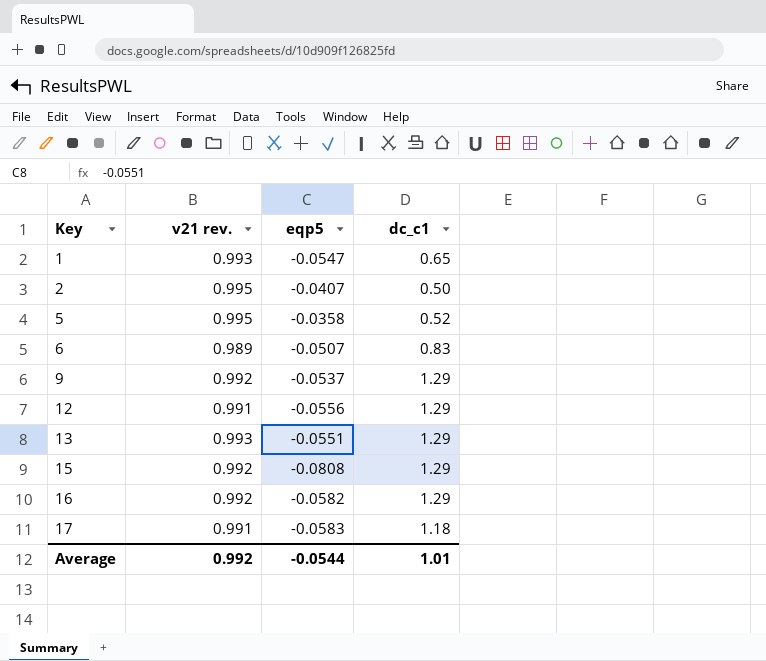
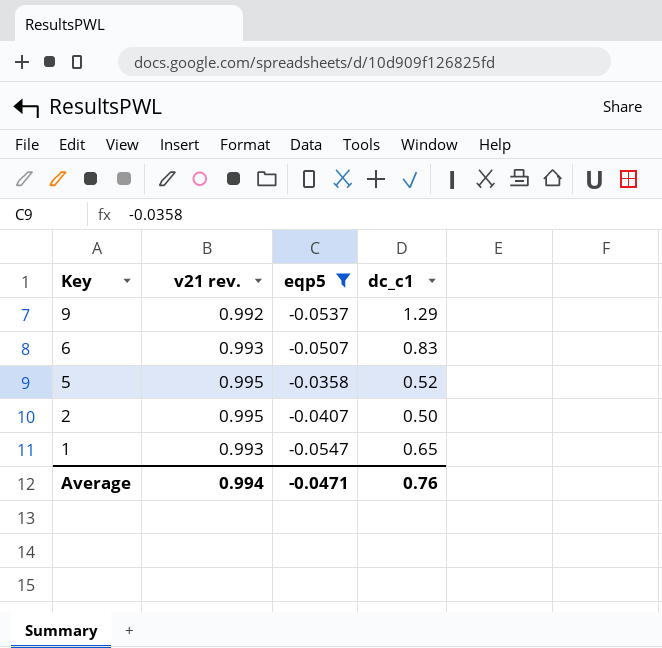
filter: none -> eqp5 >= -0.0547
row order: Key ascending -> Key descending
6 | v21 rev.: 0.989 -> 0.993
Average | v21 rev.: 0.992 -> 0.994
Average | eqp5: -0.0544 -> -0.0471
Average | dc_c1: 1.01 -> 0.76

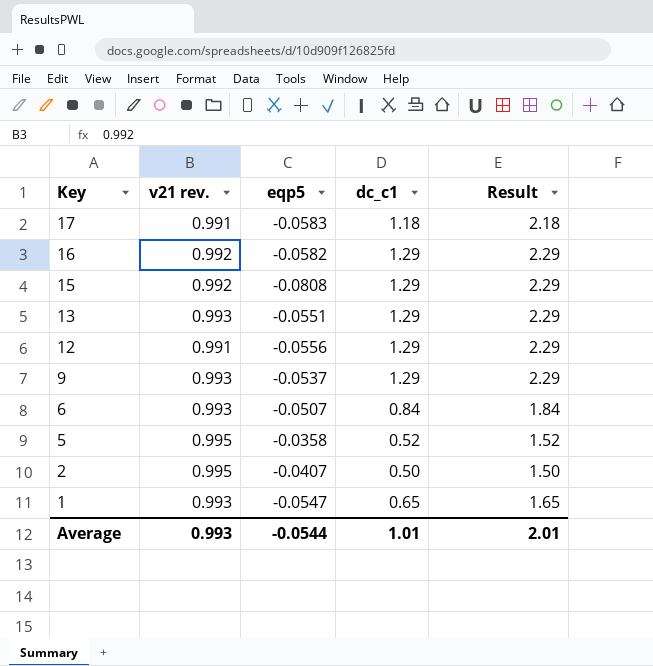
filter: eqp5 >= -0.0547 -> none
column Result | formula: none -> [dc_c1] + 1
9 | v21 rev.: 0.992 -> 0.993
6 | dc_c1: 0.83 -> 0.84
Average | v21 rev.: 0.994 -> 0.993
Average | eqp5: -0.0471 -> -0.0544
Average | dc_c1: 0.76 -> 1.01

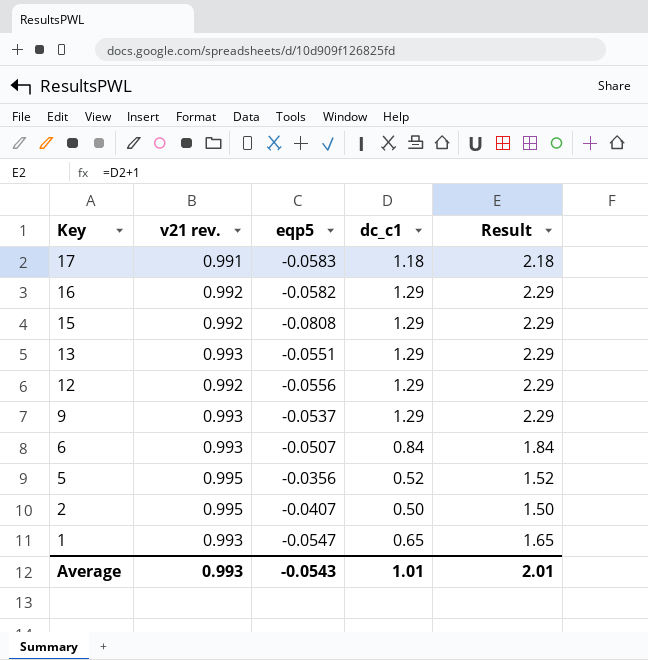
12 | v21 rev.: 0.991 -> 0.992
5 | eqp5: -0.0358 -> -0.0356
Average | eqp5: -0.0544 -> -0.0543

